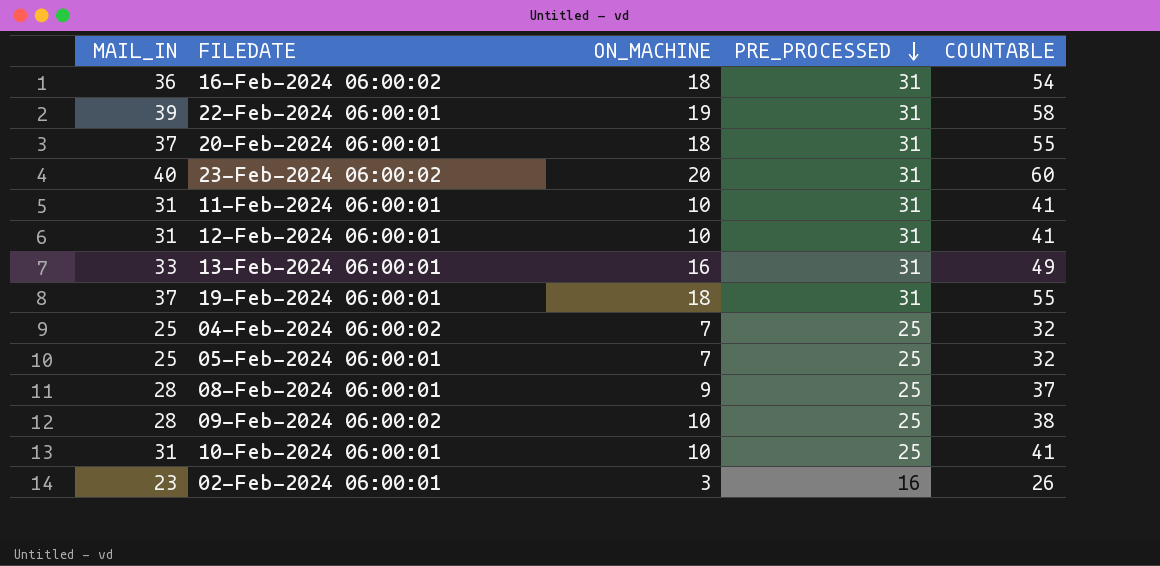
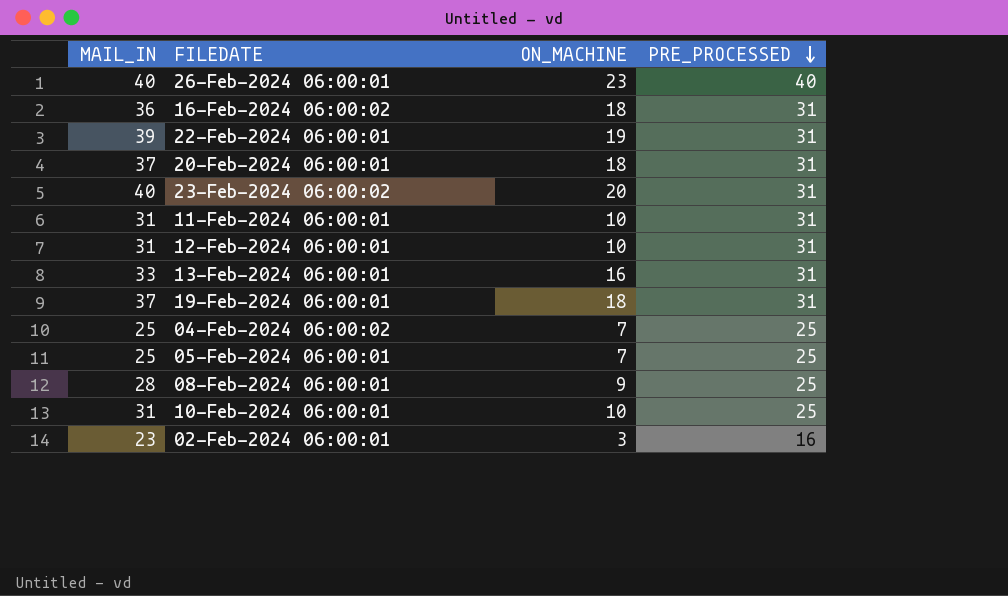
column COUNTABLE | formula: [MAIL_IN] + [ON_MACHINE] -> none
row 09-Feb-2024 06:00:02: 28 | 10 | 25 | 38 -> none
row 26-Feb-2024 06:00:01: none -> 40 | 23 | 40

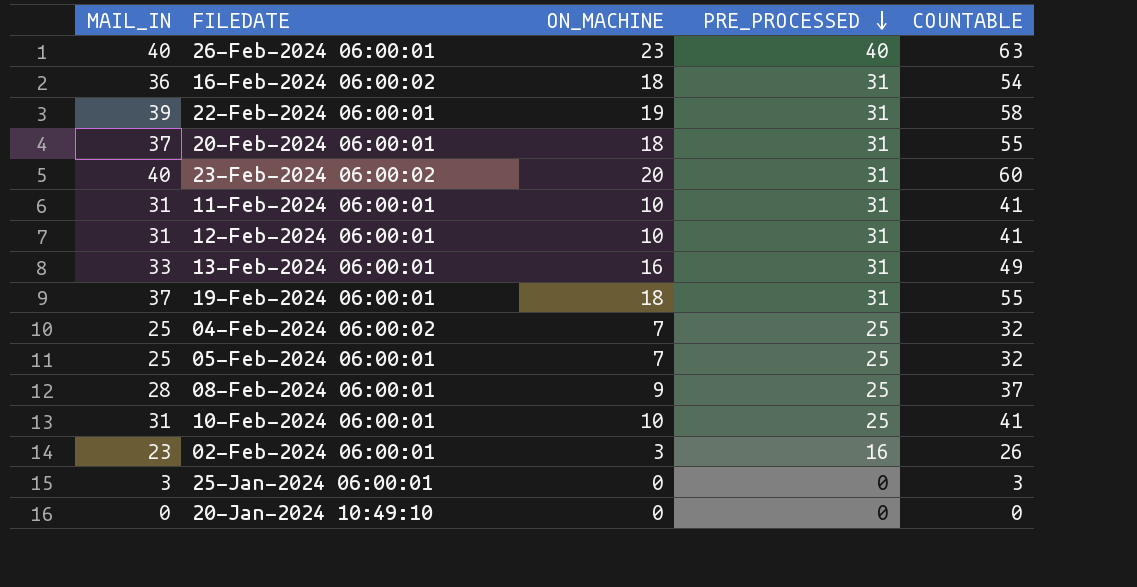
column COUNTABLE | formula: none -> [MAIL_IN] + [ON_MACHINE]
row 25-Jan-2024 06:00:01: none -> 3 | 0 | 0 | 3
row 20-Jan-2024 10:49:10: none -> 0 | 0 | 0 | 0

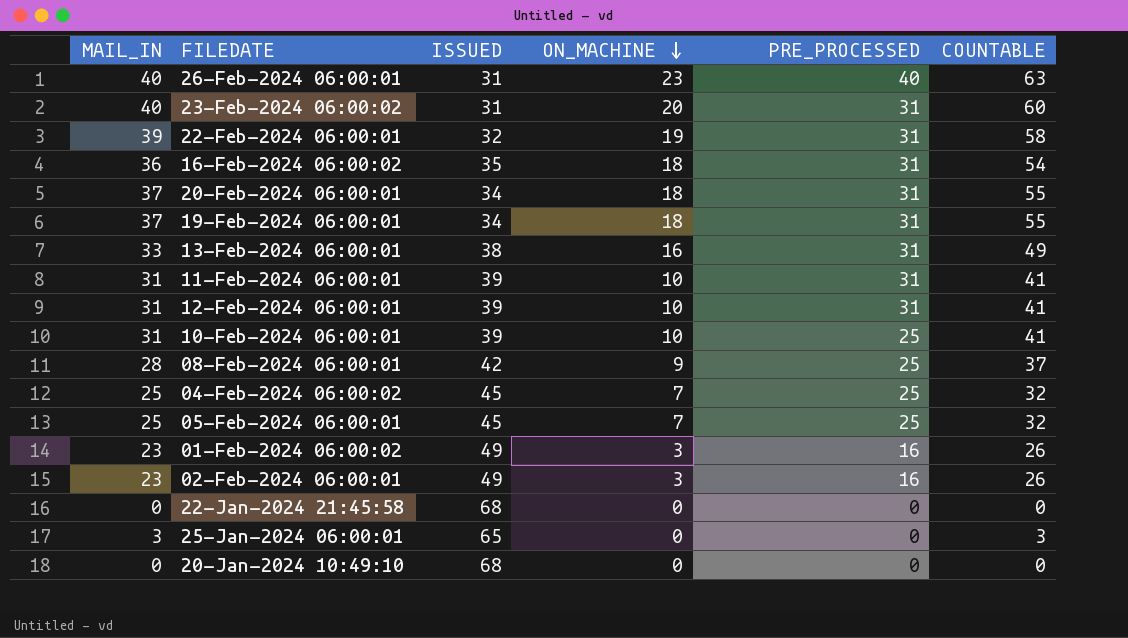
row order: PRE_PROCESSED descending -> ON_MACHINE descending
column ISSUED | position: none -> 3
row 01-Feb-2024 06:00:02: none -> 23 | 49 | 3 | 16 | 26
row 22-Jan-2024 21:45:58: none -> 0 | 68 | 0 | 0 | 0

